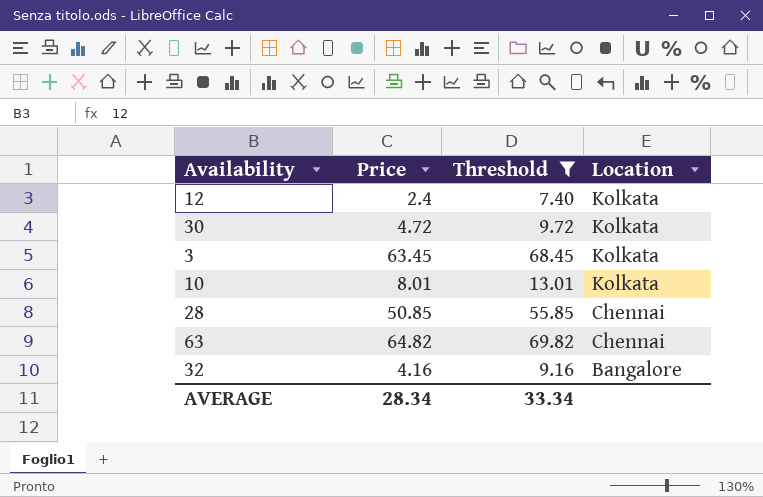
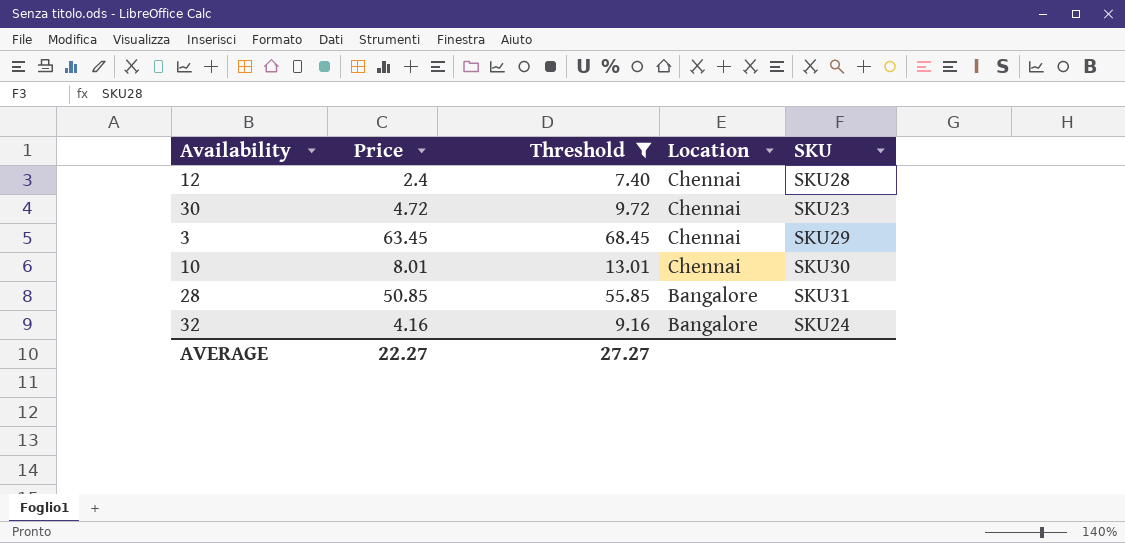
column SKU | position: none -> 5
row 63: 64.82 | 69.82 | Chennai -> none
12 | Location: Kolkata -> Chennai
30 | Location: Kolkata -> Chennai
3 | Location: Kolkata -> Chennai
10 | Location: Kolkata -> Chennai
28 | Location: Chennai -> Bangalore
AVERAGE | Price: 28.34 -> 22.27
AVERAGE | Threshold: 33.34 -> 27.27

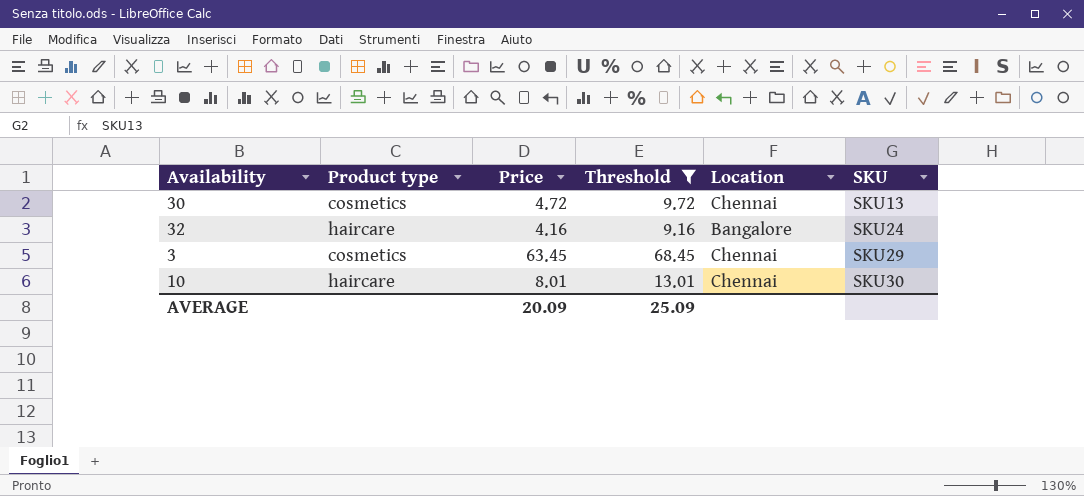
row order: Location descending -> SKU ascending
column Product type | position: none -> 2
row 12: 2.4 | 7.40 | Chennai | SKU28 -> none
row 28: 50.85 | 55.85 | Bangalore | SKU31 -> none
30 | SKU: SKU23 -> SKU13
AVERAGE | Price: 22.27 -> 20.09
AVERAGE | Threshold: 27.27 -> 25.09

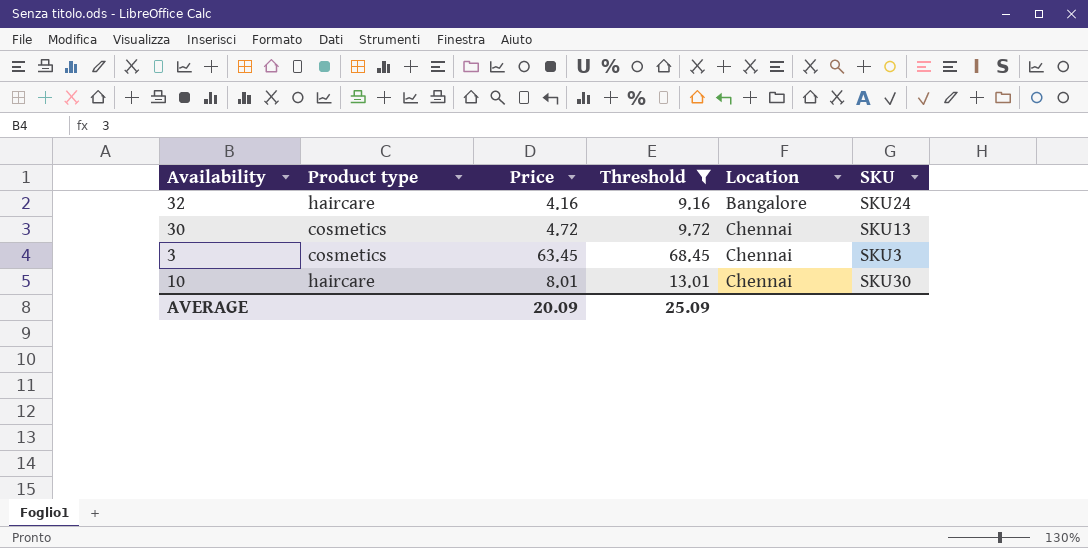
row order: SKU ascending -> Location ascending
3 | SKU: SKU29 -> SKU3

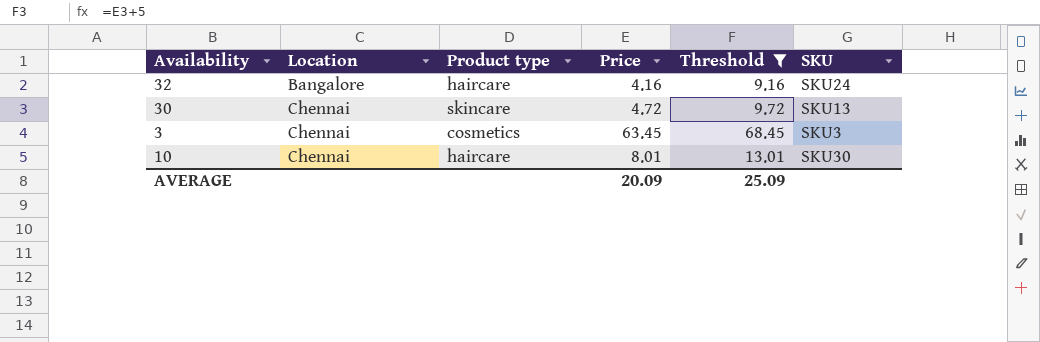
column Location | position: 5 -> 2
30 | Product type: cosmetics -> skincare

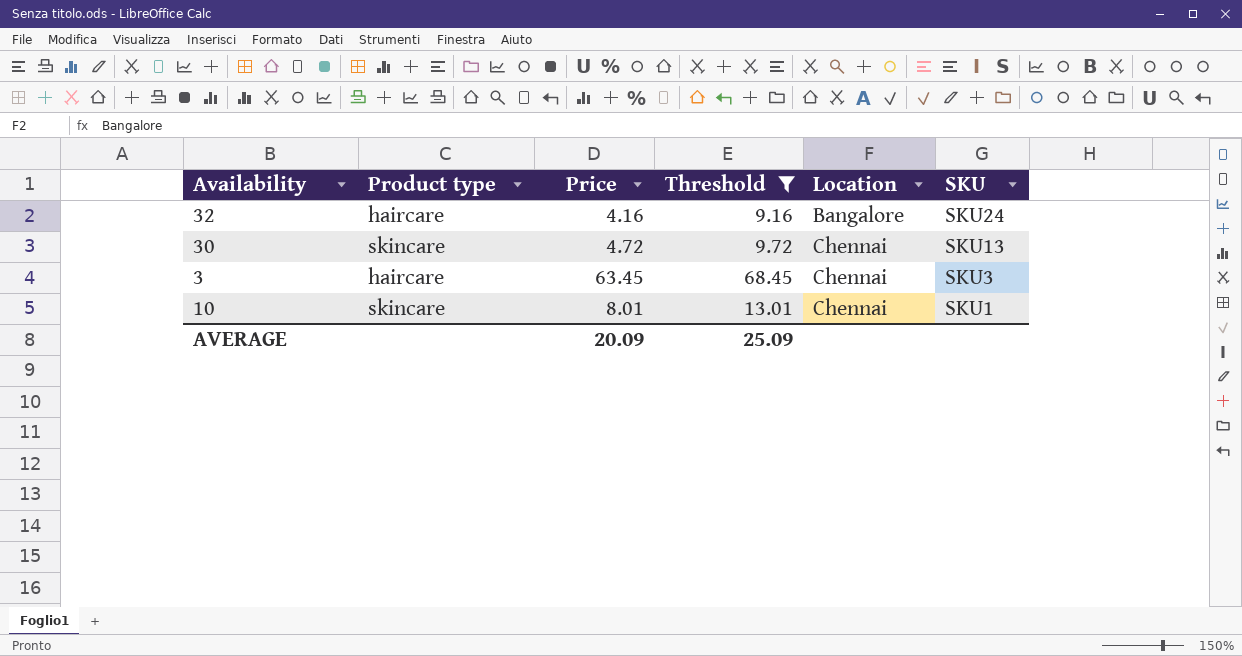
column Location | position: 2 -> 5
3 | Product type: cosmetics -> haircare
10 | Product type: haircare -> skincare
10 | SKU: SKU30 -> SKU1

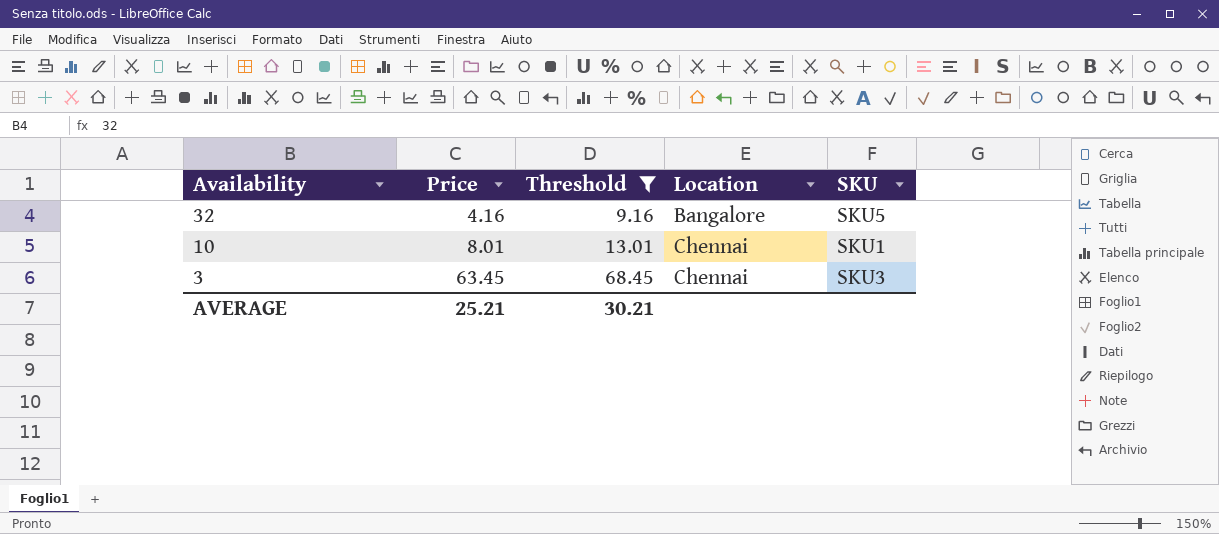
row order: Location ascending -> Availability descending
column Product type | position: 2 -> none
row 30: skincare | 4.72 | 9.72 | Chennai | SKU13 -> none
32 | SKU: SKU24 -> SKU5
AVERAGE | Price: 20.09 -> 25.21
AVERAGE | Threshold: 25.09 -> 30.21

